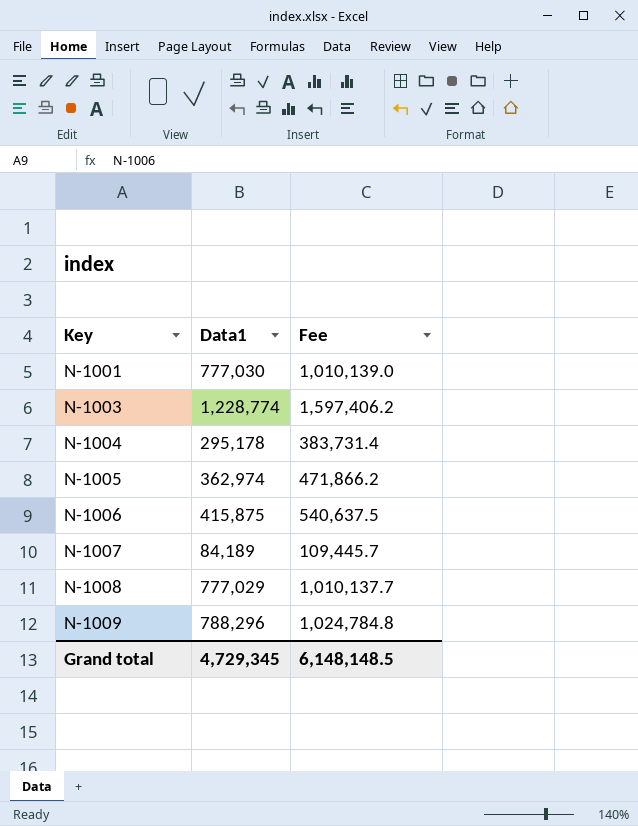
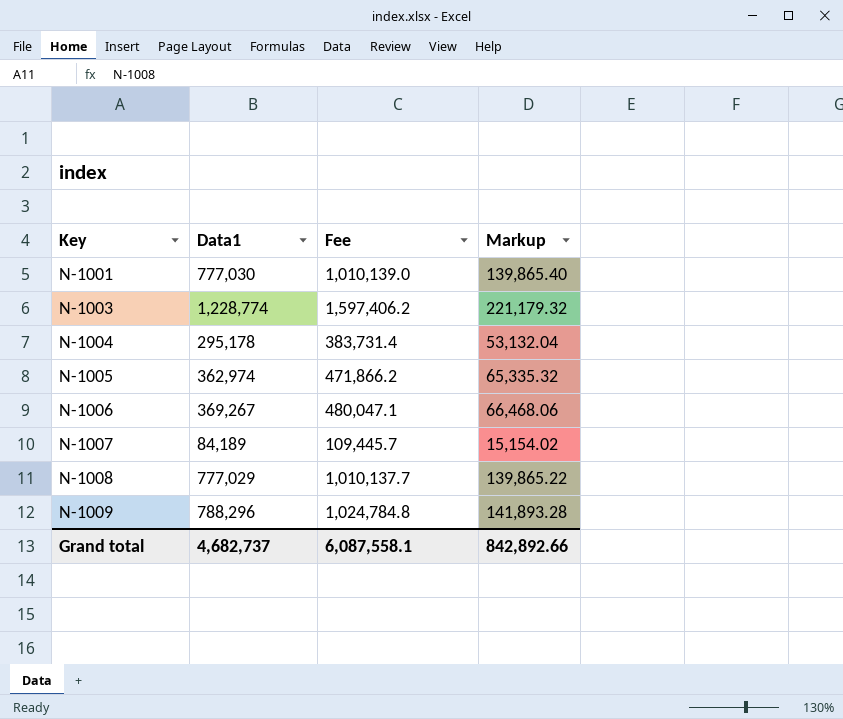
column Markup | formula: none -> [Data1] * 0.18
N-1006 | Data1: 415,875 -> 369,267
N-1006 | Fee: 540,637.5 -> 480,047.1
Grand total | Data1: 4,729,345 -> 4,682,737
Grand total | Fee: 6,148,148.5 -> 6,087,558.1

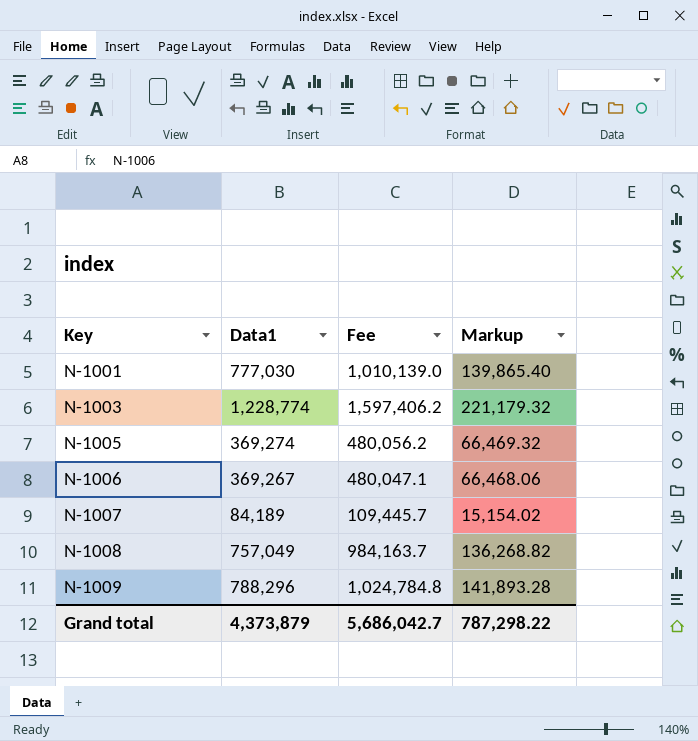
row N-1004: 295,178 | 383,731.4 | 53,132.04 -> none
N-1005 | Data1: 362,974 -> 369,274
N-1005 | Fee: 471,866.2 -> 480,056.2
N-1005 | Markup: 65,335.32 -> 66,469.32
N-1008 | Data1: 777,029 -> 757,049
N-1008 | Fee: 1,010,137.7 -> 984,163.7
N-1008 | Markup: 139,865.22 -> 136,268.82
Grand total | Data1: 4,682,737 -> 4,373,879
Grand total | Fee: 6,087,558.1 -> 5,686,042.7
Grand total | Markup: 842,892.66 -> 787,298.22

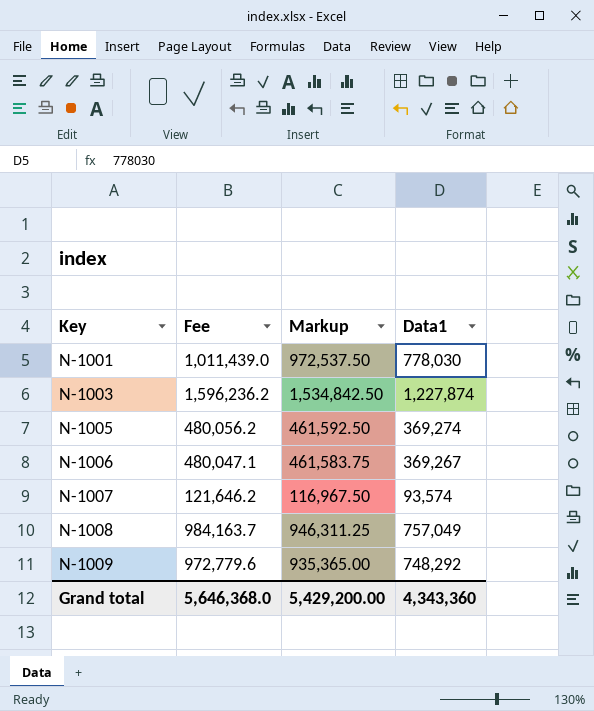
column Markup | formula: [Data1] * 0.18 -> [Data1] * 1.25
column Data1 | position: 2 -> 4
N-1001 | Fee: 1,010,139.0 -> 1,011,439.0
N-1001 | Data1: 777,030 -> 778,030
N-1003 | Fee: 1,597,406.2 -> 1,596,236.2
N-1003 | Data1: 1,228,774 -> 1,227,874
N-1007 | Fee: 109,445.7 -> 121,646.2
N-1007 | Data1: 84,189 -> 93,574
N-1009 | Fee: 1,024,784.8 -> 972,779.6
N-1009 | Data1: 788,296 -> 748,292
Grand total | Fee: 5,686,042.7 -> 5,646,368.0
Grand total | Markup: 787,298.22 -> 5,429,200.00
Grand total | Data1: 4,373,879 -> 4,343,360

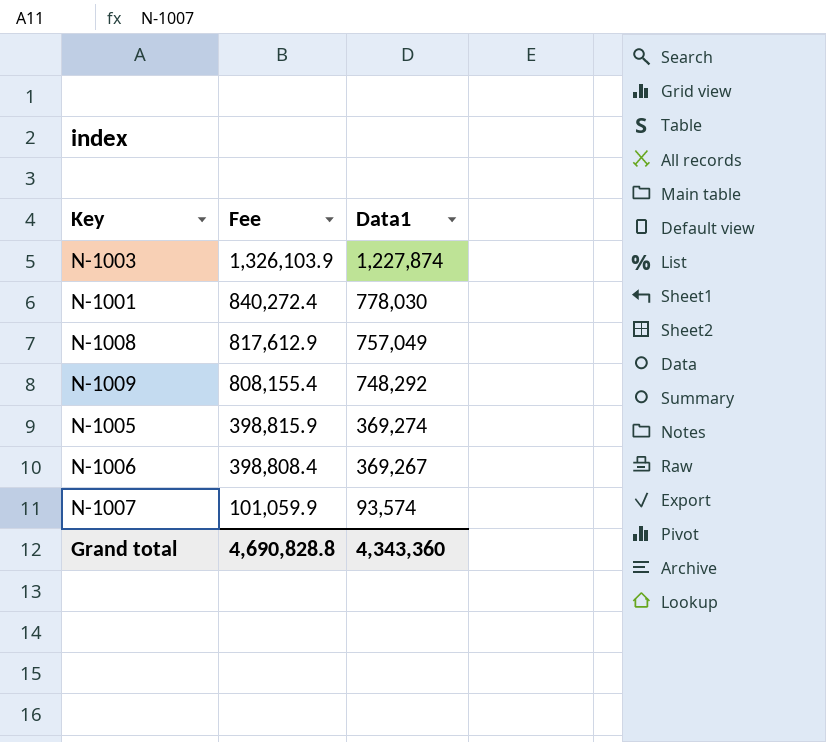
row order: Key ascending -> Fee descending
column Markup | formula: [Data1] * 1.25 -> none
column Fee | formula: [Data1] * 1.3 -> [Data1] * 1.08
Grand total | Fee: 5,646,368.0 -> 4,690,828.8

